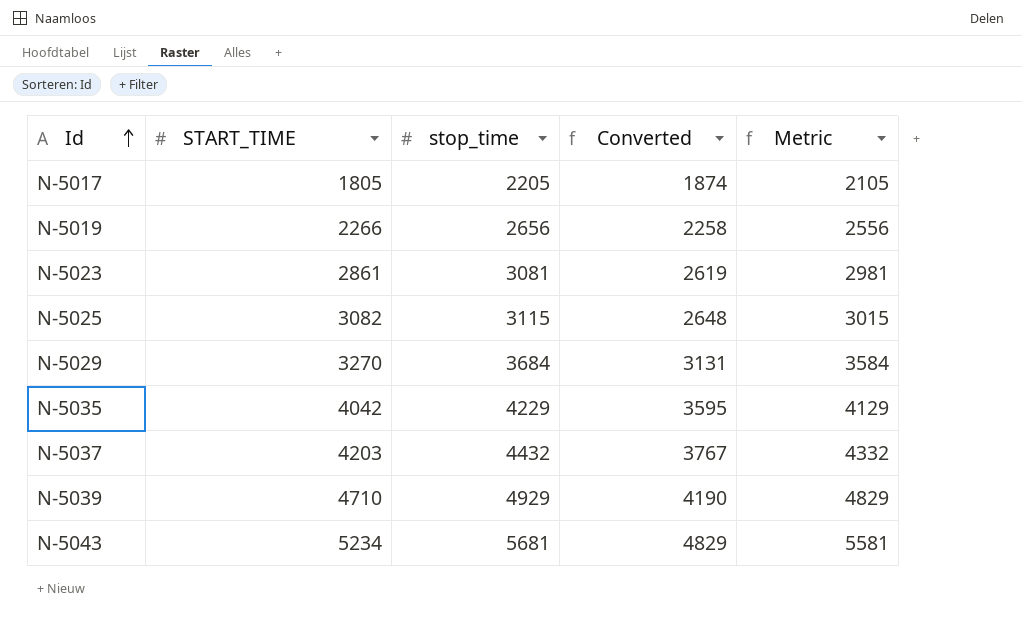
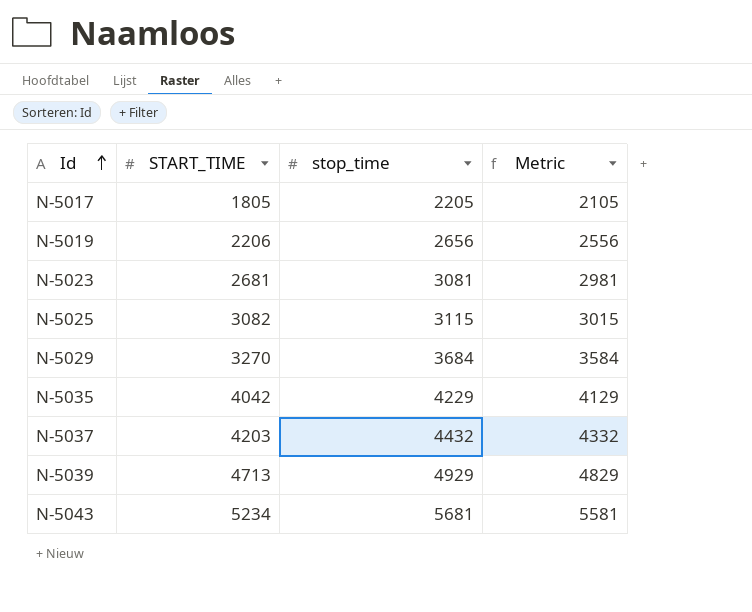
column Converted | formula: [stop_time] * 0.85 -> none
N-5019 | START_TIME: 2266 -> 2206
N-5023 | START_TIME: 2861 -> 2681
N-5039 | START_TIME: 4710 -> 4713

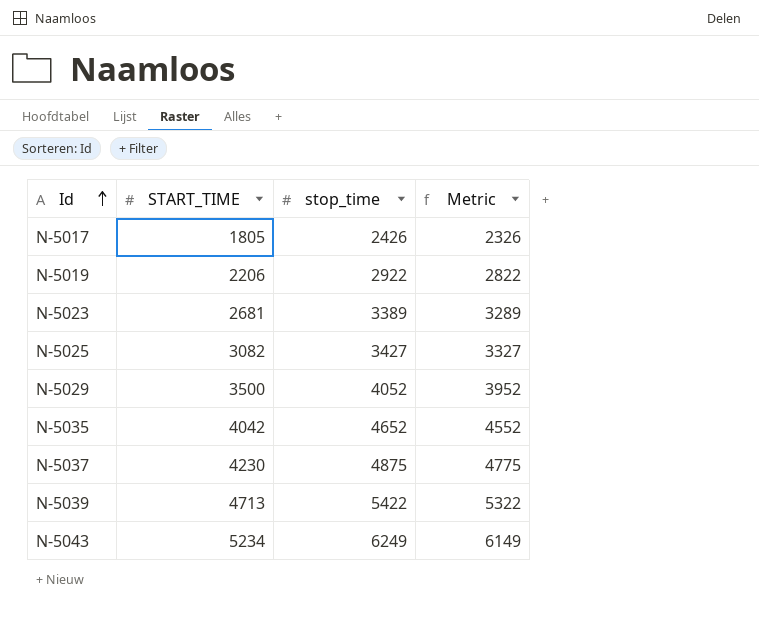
N-5017 | stop_time: 2205 -> 2426
N-5017 | Metric: 2105 -> 2326
N-5019 | stop_time: 2656 -> 2922
N-5019 | Metric: 2556 -> 2822
N-5023 | stop_time: 3081 -> 3389
N-5023 | Metric: 2981 -> 3289
N-5025 | stop_time: 3115 -> 3427
N-5025 | Metric: 3015 -> 3327
N-5029 | START_TIME: 3270 -> 3500
N-5029 | stop_time: 3684 -> 4052
N-5029 | Metric: 3584 -> 3952
N-5035 | stop_time: 4229 -> 4652
N-5035 | Metric: 4129 -> 4552
N-5037 | START_TIME: 4203 -> 4230
N-5037 | stop_time: 4432 -> 4875
N-5037 | Metric: 4332 -> 4775
N-5039 | stop_time: 4929 -> 5422
N-5039 | Metric: 4829 -> 5322
N-5043 | stop_time: 5681 -> 6249
N-5043 | Metric: 5581 -> 6149

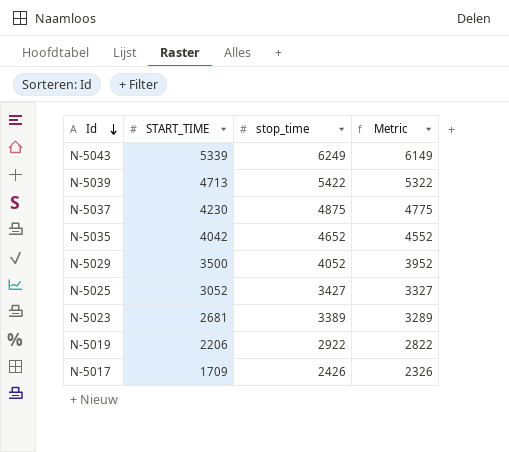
row order: Id ascending -> Id descending
N-5043 | START_TIME: 5234 -> 5339
N-5025 | START_TIME: 3082 -> 3052
N-5017 | START_TIME: 1805 -> 1709

